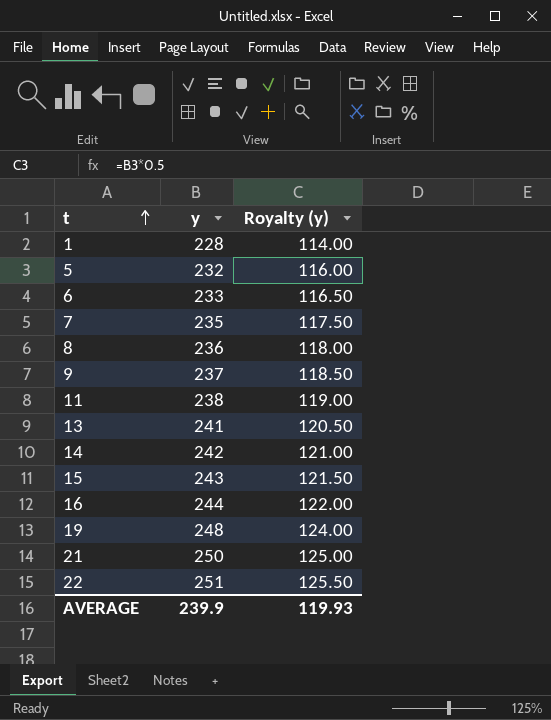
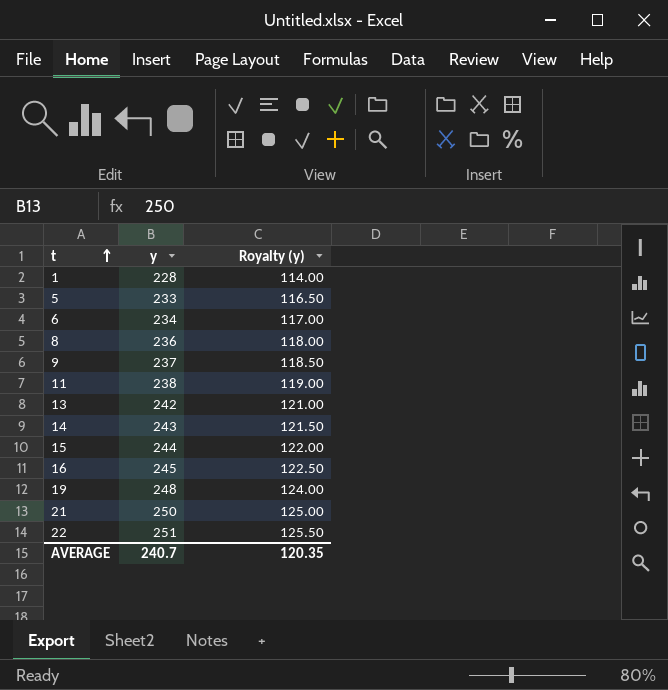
row 7: 235 | 117.50 -> none
5 | y: 232 -> 233
5 | Royalty (y): 116.00 -> 116.50
6 | y: 233 -> 234
6 | Royalty (y): 116.50 -> 117.00
13 | y: 241 -> 242
13 | Royalty (y): 120.50 -> 121.00
14 | y: 242 -> 243
14 | Royalty (y): 121.00 -> 121.50
15 | y: 243 -> 244
15 | Royalty (y): 121.50 -> 122.00
16 | y: 244 -> 245
16 | Royalty (y): 122.00 -> 122.50
AVERAGE | y: 239.9 -> 240.7
AVERAGE | Royalty (y): 119.93 -> 120.35

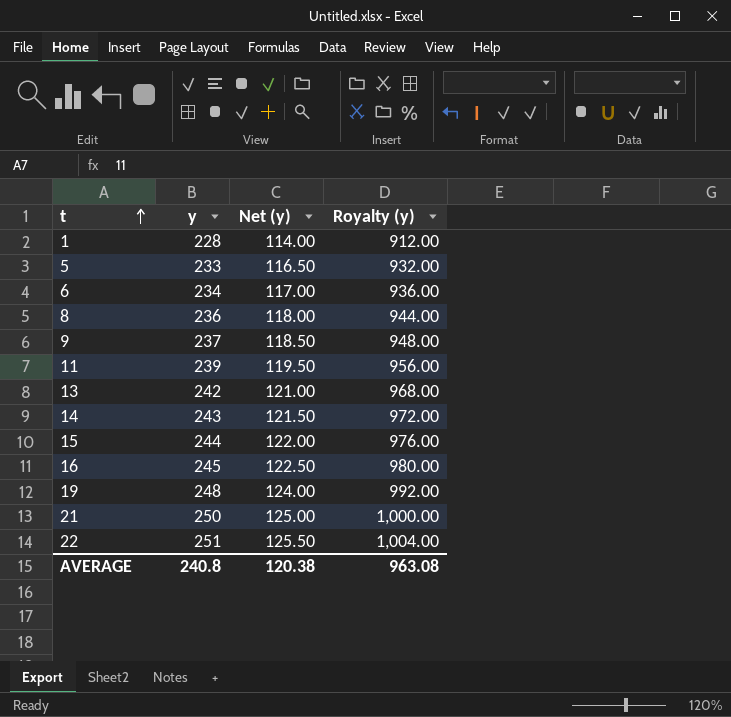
column Net (y) | formula: none -> [y] * 0.5
column Royalty (y) | formula: [y] * 0.5 -> [y] * 4
11 | y: 238 -> 239
AVERAGE | y: 240.7 -> 240.8
AVERAGE | Royalty (y): 120.35 -> 963.08

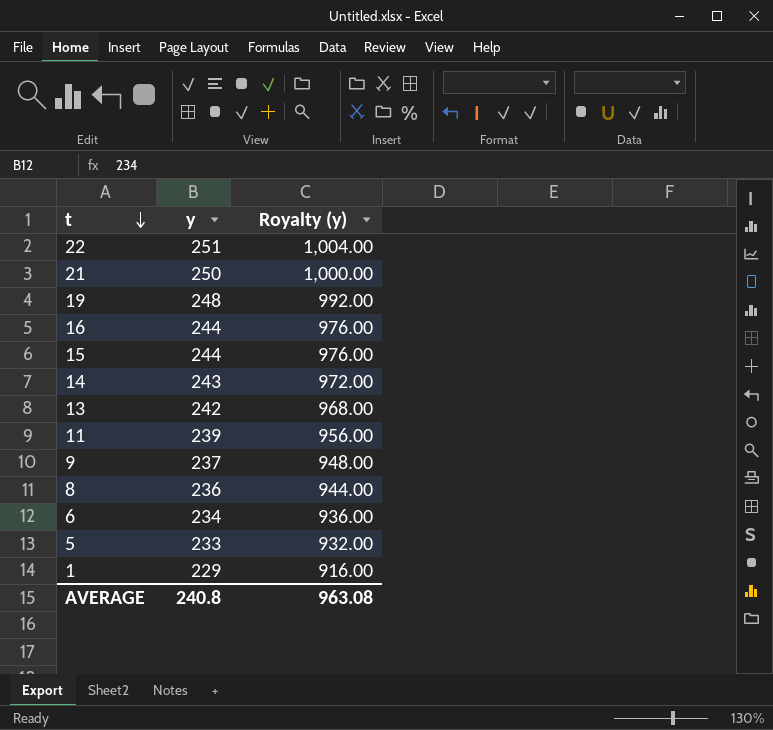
row order: t ascending -> t descending
column Net (y) | formula: [y] * 0.5 -> none
16 | y: 245 -> 244
16 | Royalty (y): 980.00 -> 976.00
1 | y: 228 -> 229
1 | Royalty (y): 912.00 -> 916.00

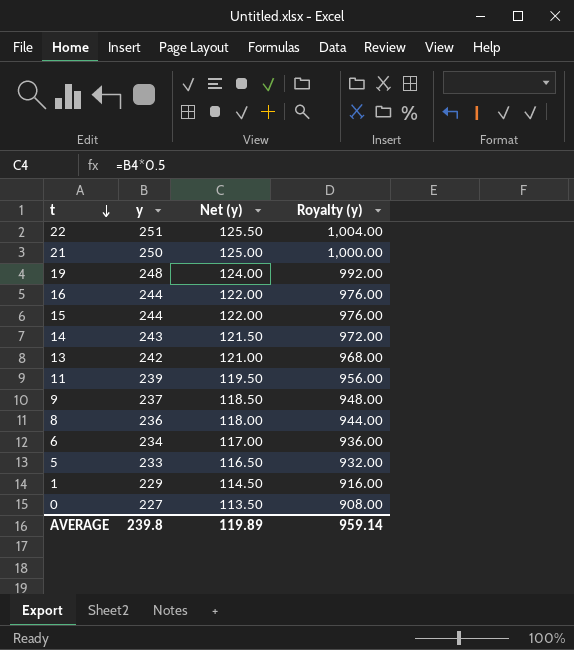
column Net (y) | formula: none -> [y] * 0.5
row 0: none -> 227 | 113.50 | 908.00
AVERAGE | y: 240.8 -> 239.8
AVERAGE | Royalty (y): 963.08 -> 959.14

